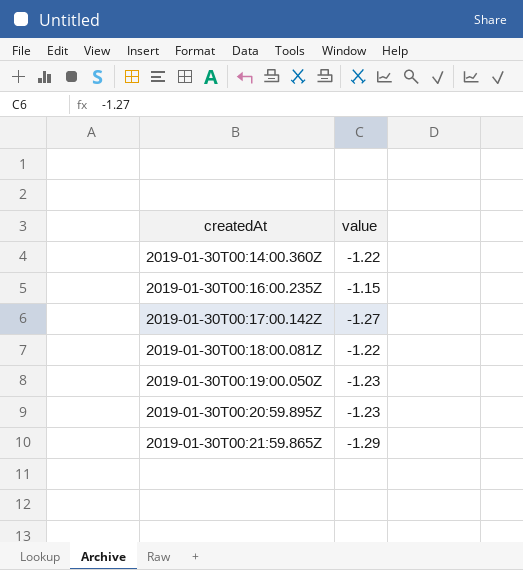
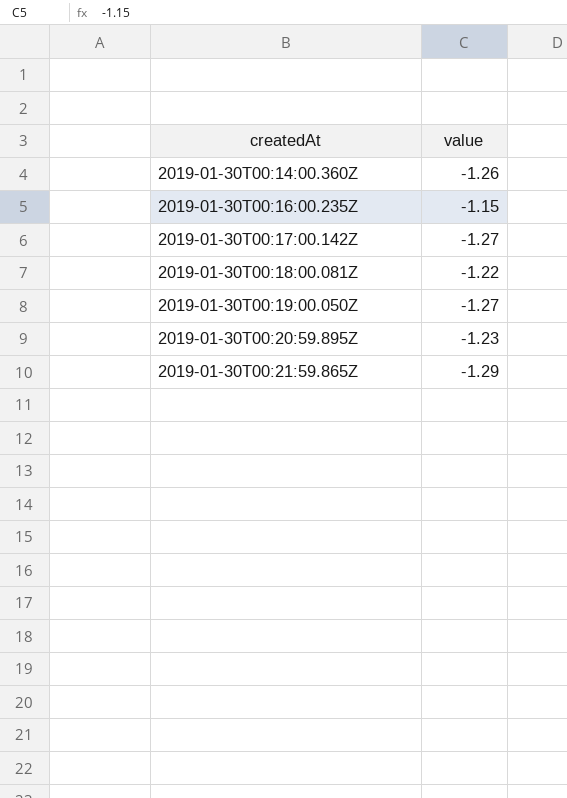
2019-01-30T00:14:00.360Z | value: -1.22 -> -1.26
2019-01-30T00:19:00.050Z | value: -1.23 -> -1.27

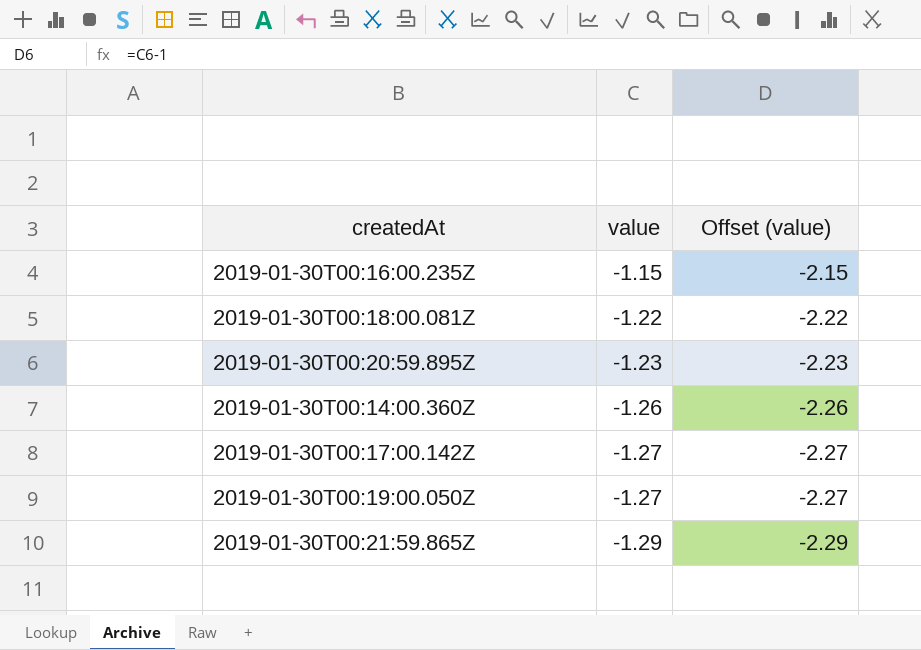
row order: createdAt ascending -> value descending
column Offset (value) | formula: none -> [value] - 1

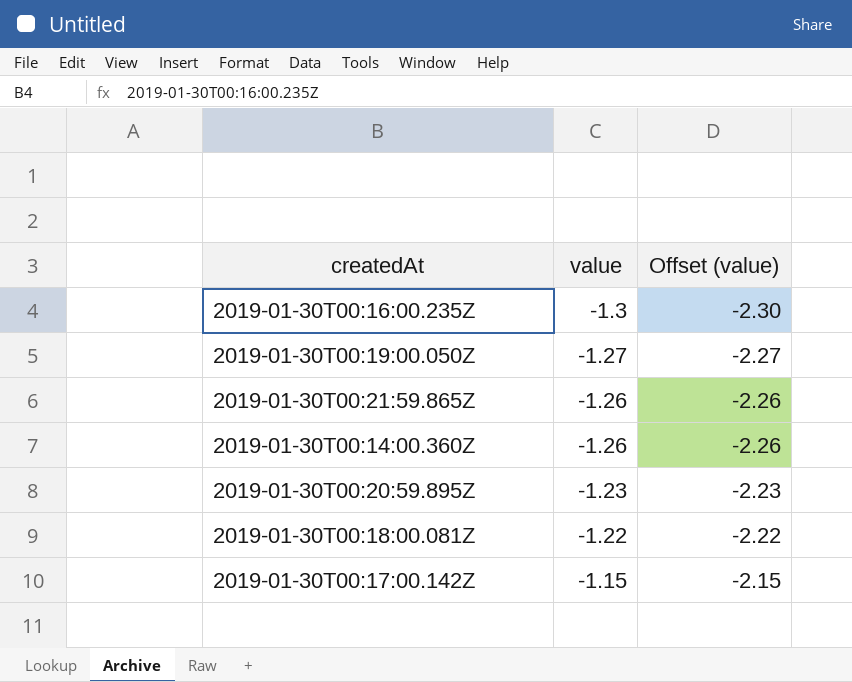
row order: value descending -> value ascending
2019-01-30T00:16:00.235Z | value: -1.15 -> -1.3
2019-01-30T00:16:00.235Z | Offset (value): -2.15 -> -2.30
2019-01-30T00:21:59.865Z | value: -1.29 -> -1.26
2019-01-30T00:21:59.865Z | Offset (value): -2.29 -> -2.26
2019-01-30T00:17:00.142Z | value: -1.27 -> -1.15
2019-01-30T00:17:00.142Z | Offset (value): -2.27 -> -2.15

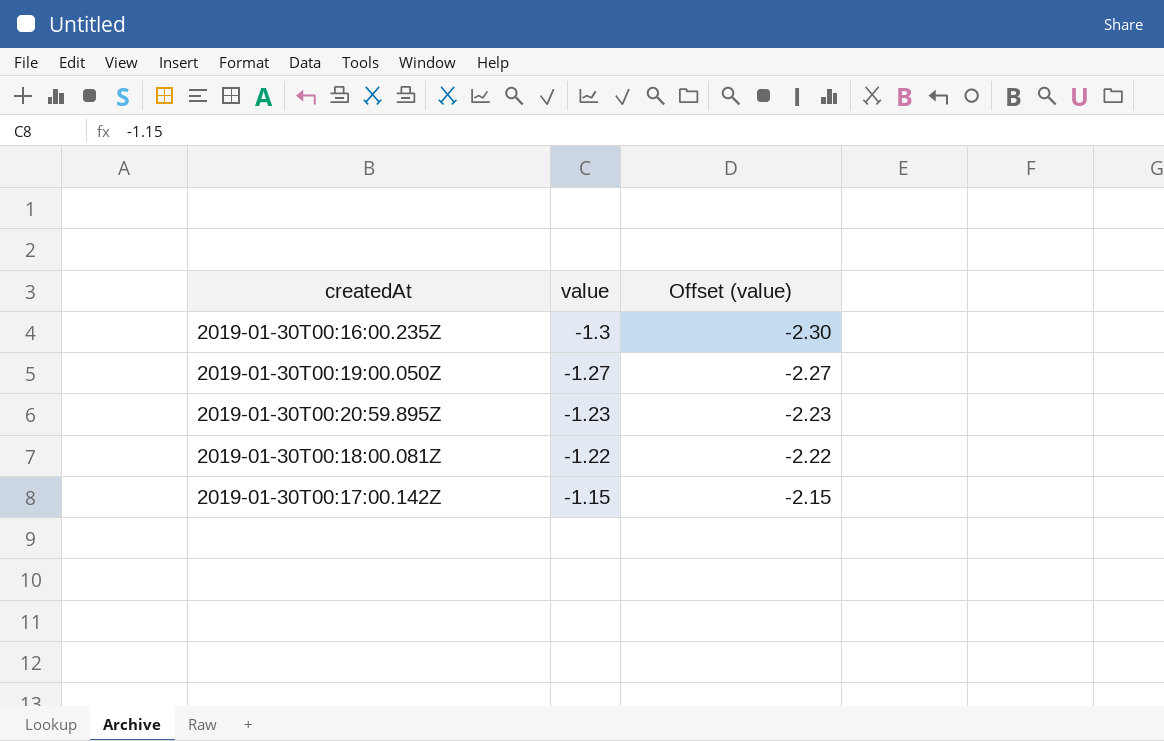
row 2019-01-30T00:21:59.865Z: -1.26 | -2.26 -> none
row 2019-01-30T00:14:00.360Z: -1.26 | -2.26 -> none

